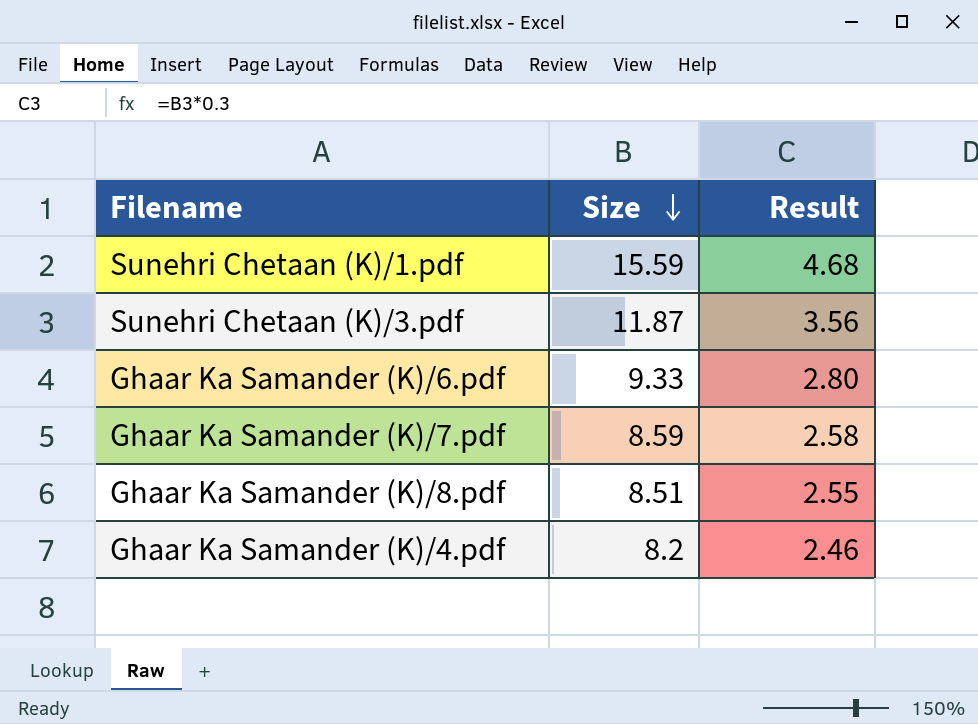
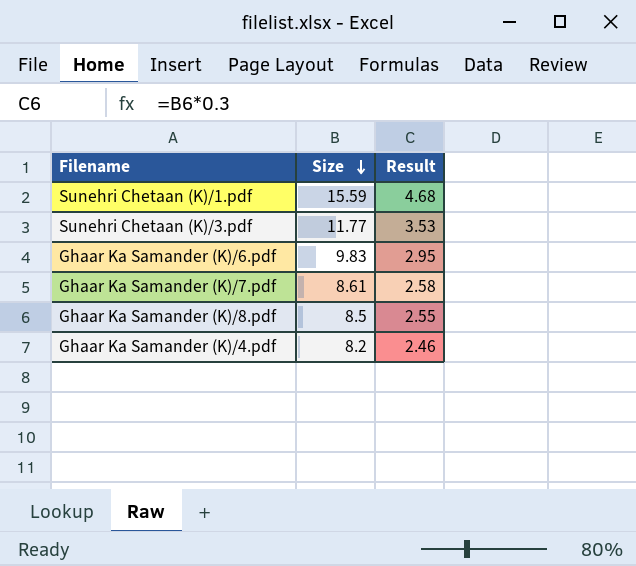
Sunehri Chetaan (K)/3.pdf | Size: 11.87 -> 11.77
Sunehri Chetaan (K)/3.pdf | Result: 3.56 -> 3.53
Ghaar Ka Samander (K)/6.pdf | Size: 9.33 -> 9.83
Ghaar Ka Samander (K)/6.pdf | Result: 2.80 -> 2.95
Ghaar Ka Samander (K)/7.pdf | Size: 8.59 -> 8.61
Ghaar Ka Samander (K)/8.pdf | Size: 8.51 -> 8.5

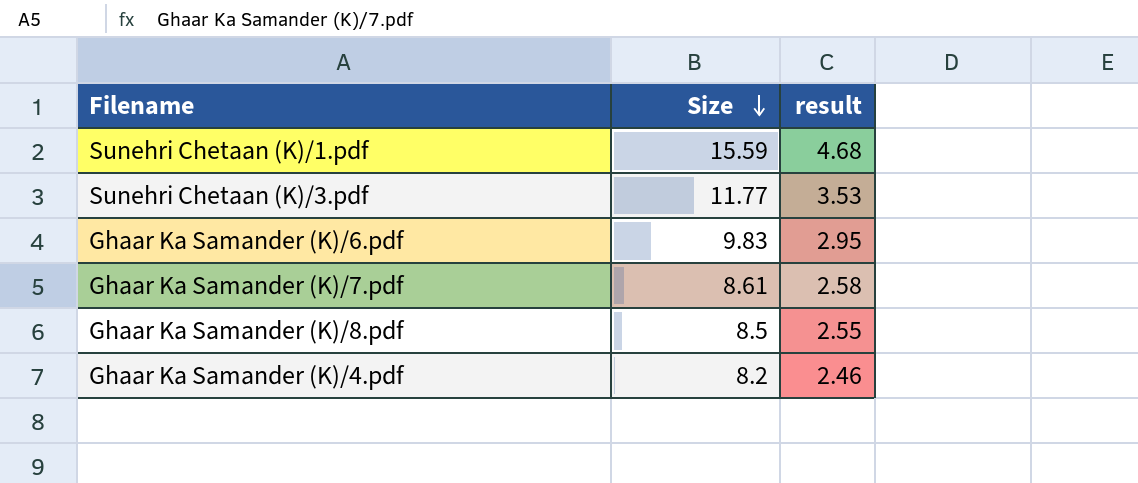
column name: Result -> result

